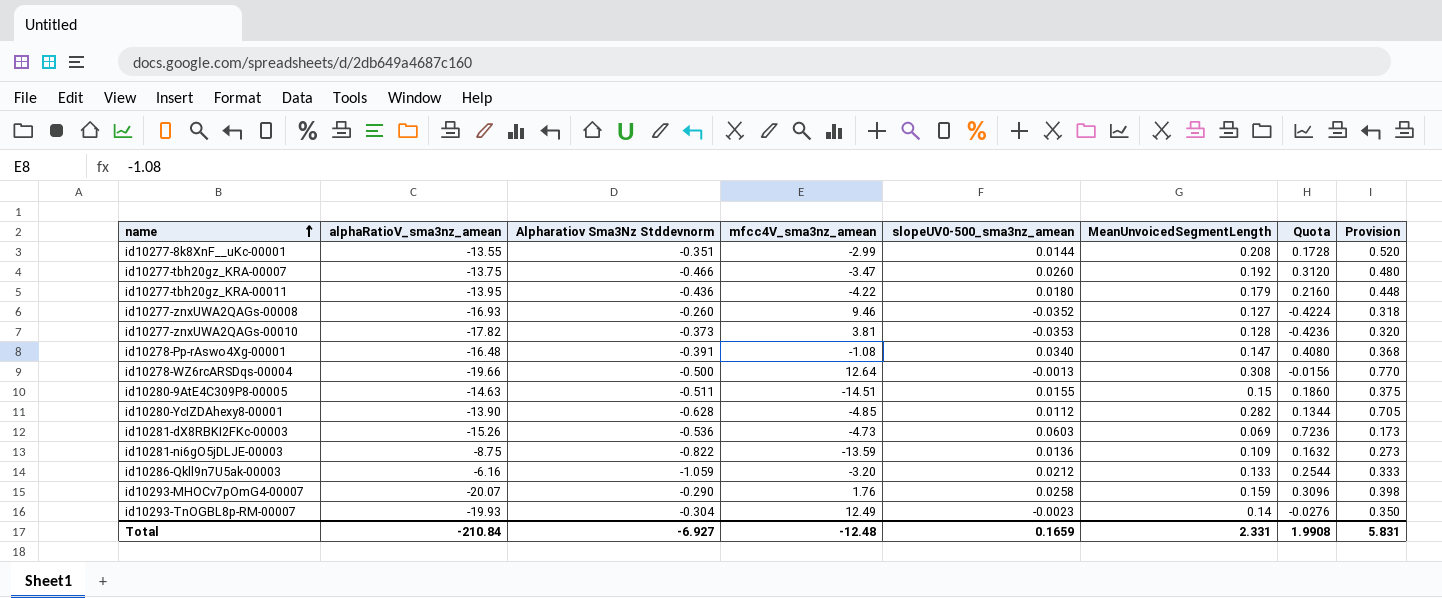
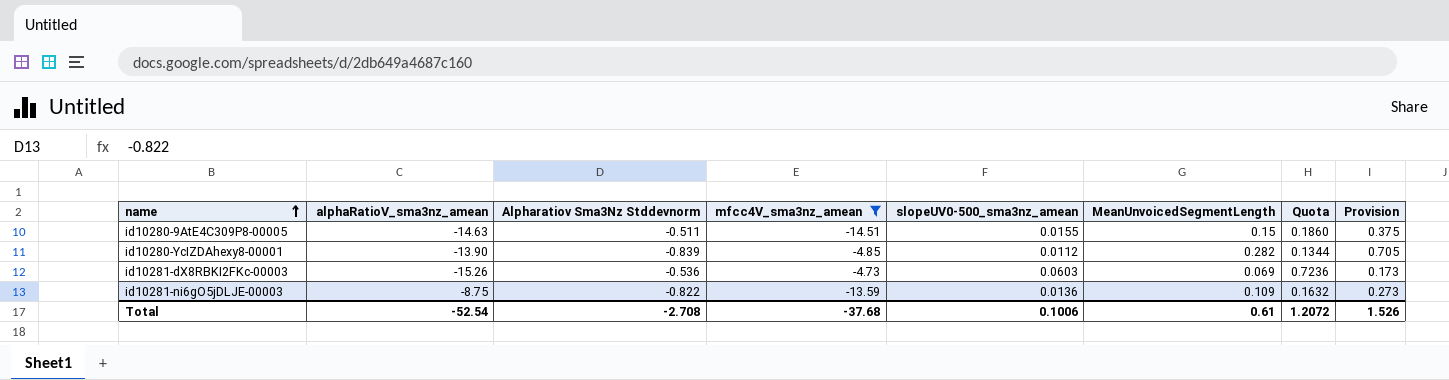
filter: none -> mfcc4V_sma3nz_amean <= -4.73
id10280-YcIZDAhexy8-00001 | Alpharatiov Sma3Nz Stddevnorm: -0.628 -> -0.839
Total | alphaRatioV_sma3nz_amean: -210.84 -> -52.54
Total | Alpharatiov Sma3Nz Stddevnorm: -6.927 -> -2.708
Total | mfcc4V_sma3nz_amean: -12.48 -> -37.68
Total | slopeUV0-500_sma3nz_amean: 0.1659 -> 0.1006
Total | MeanUnvoicedSegmentLength: 2.331 -> 0.61
Total | Quota: 1.9908 -> 1.2072
Total | Provision: 5.831 -> 1.526

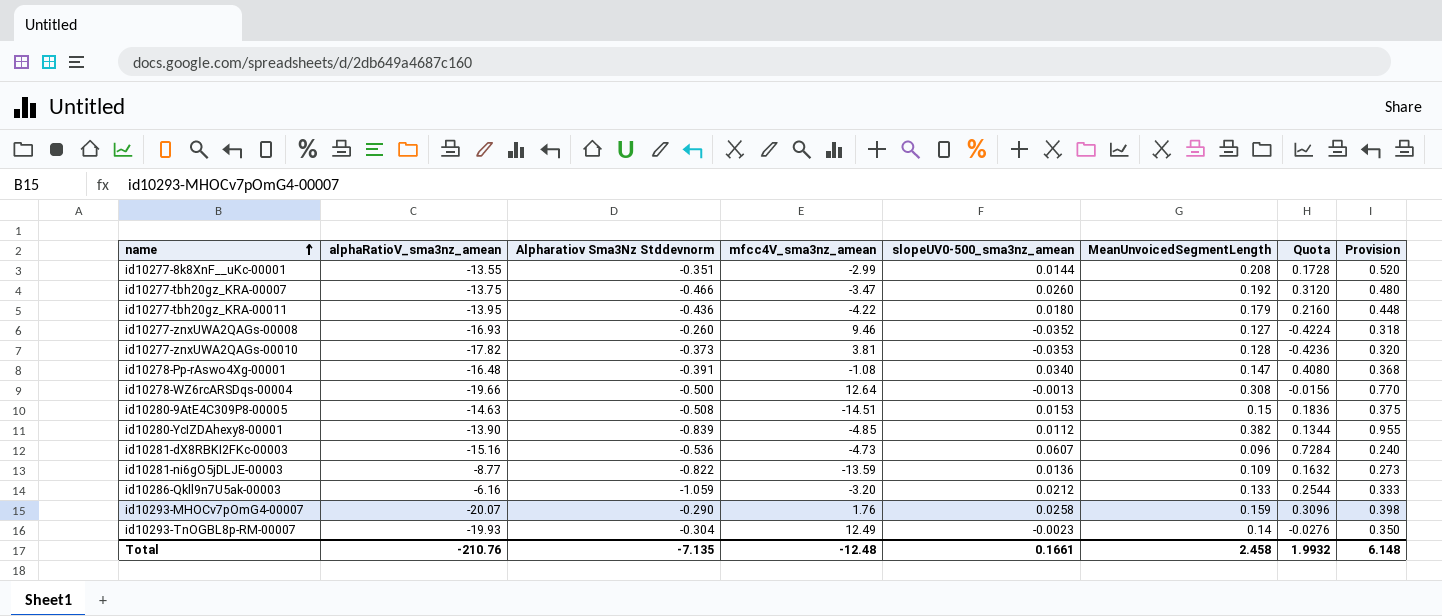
filter: mfcc4V_sma3nz_amean <= -4.73 -> none
id10280-9AtE4C309P8-00005 | Alpharatiov Sma3Nz Stddevnorm: -0.511 -> -0.508
id10280-9AtE4C309P8-00005 | slopeUV0-500_sma3nz_amean: 0.0155 -> 0.0153
id10280-9AtE4C309P8-00005 | Quota: 0.1860 -> 0.1836
id10280-YcIZDAhexy8-00001 | MeanUnvoicedSegmentLength: 0.282 -> 0.382
id10280-YcIZDAhexy8-00001 | Provision: 0.705 -> 0.955
id10281-dX8RBKI2FKc-00003 | alphaRatioV_sma3nz_amean: -15.26 -> -15.16
id10281-dX8RBKI2FKc-00003 | slopeUV0-500_sma3nz_amean: 0.0603 -> 0.0607
id10281-dX8RBKI2FKc-00003 | MeanUnvoicedSegmentLength: 0.069 -> 0.096
id10281-dX8RBKI2FKc-00003 | Quota: 0.7236 -> 0.7284
id10281-dX8RBKI2FKc-00003 | Provision: 0.173 -> 0.240
id10281-ni6gO5jDLJE-00003 | alphaRatioV_sma3nz_amean: -8.75 -> -8.77
Total | alphaRatioV_sma3nz_amean: -52.54 -> -210.76
Total | Alpharatiov Sma3Nz Stddevnorm: -2.708 -> -7.135
Total | mfcc4V_sma3nz_amean: -37.68 -> -12.48
Total | slopeUV0-500_sma3nz_amean: 0.1006 -> 0.1661
Total | MeanUnvoicedSegmentLength: 0.61 -> 2.458
Total | Quota: 1.2072 -> 1.9932
Total | Provision: 1.526 -> 6.148

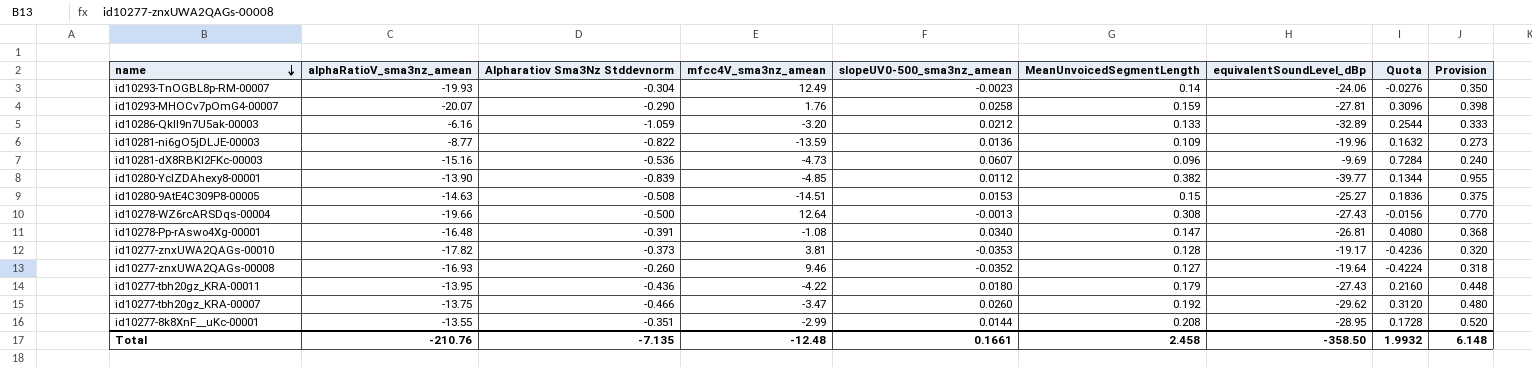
row order: name ascending -> name descending
column equivalentSoundLevel_dBp | position: none -> 7

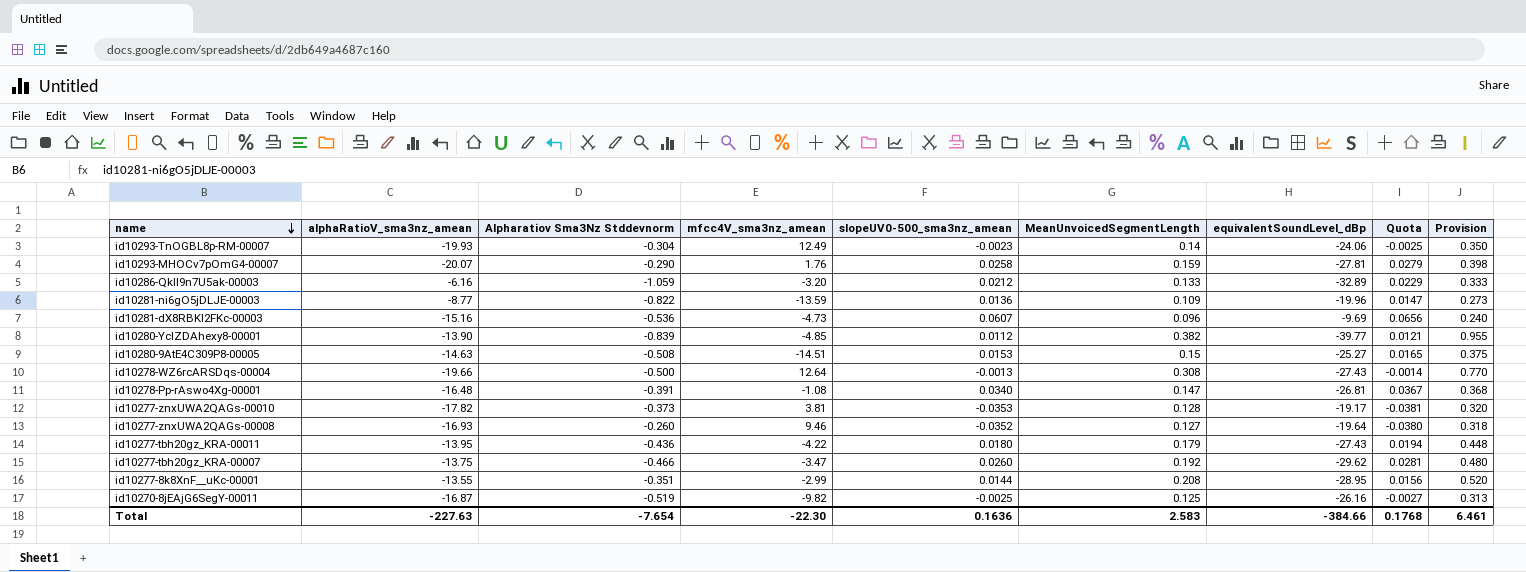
column Quota | formula: [slopeUV0-500_sma3nz_amean] * 12 -> [slopeUV0-500_sma3nz_amean] * 1.08
row id10270-8jEAjG6SegY-00011: none -> -16.87 | -0.519 | -9.82 | -0.0025 | 0.125 | -26.16 | -0.0027 | 0.313
Total | alphaRatioV_sma3nz_amean: -210.76 -> -227.63
Total | Alpharatiov Sma3Nz Stddevnorm: -7.135 -> -7.654
Total | mfcc4V_sma3nz_amean: -12.48 -> -22.30
Total | slopeUV0-500_sma3nz_amean: 0.1661 -> 0.1636
Total | MeanUnvoicedSegmentLength: 2.458 -> 2.583
Total | equivalentSoundLevel_dBp: -358.50 -> -384.66
Total | Quota: 1.9932 -> 0.1768
Total | Provision: 6.148 -> 6.461

